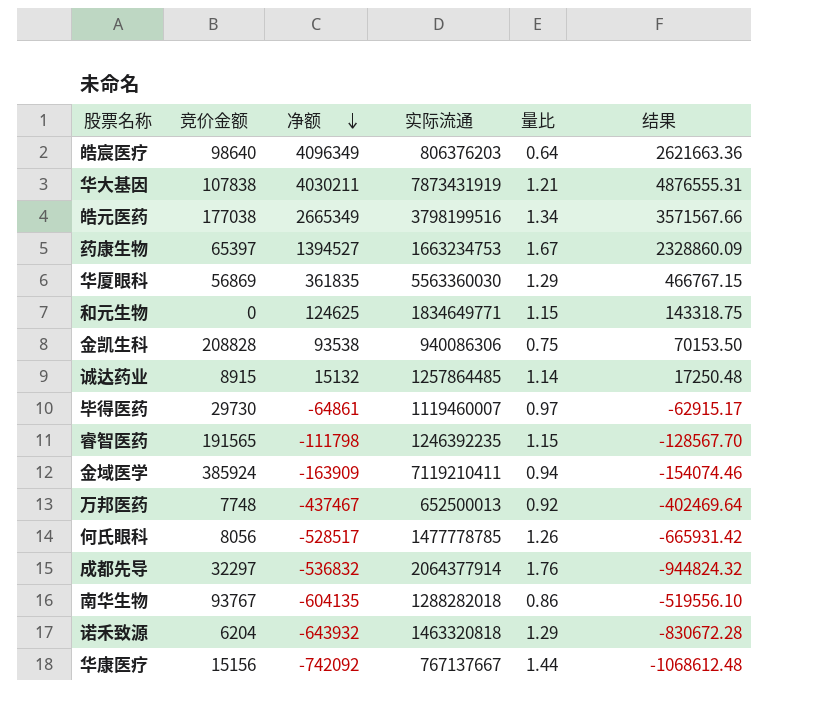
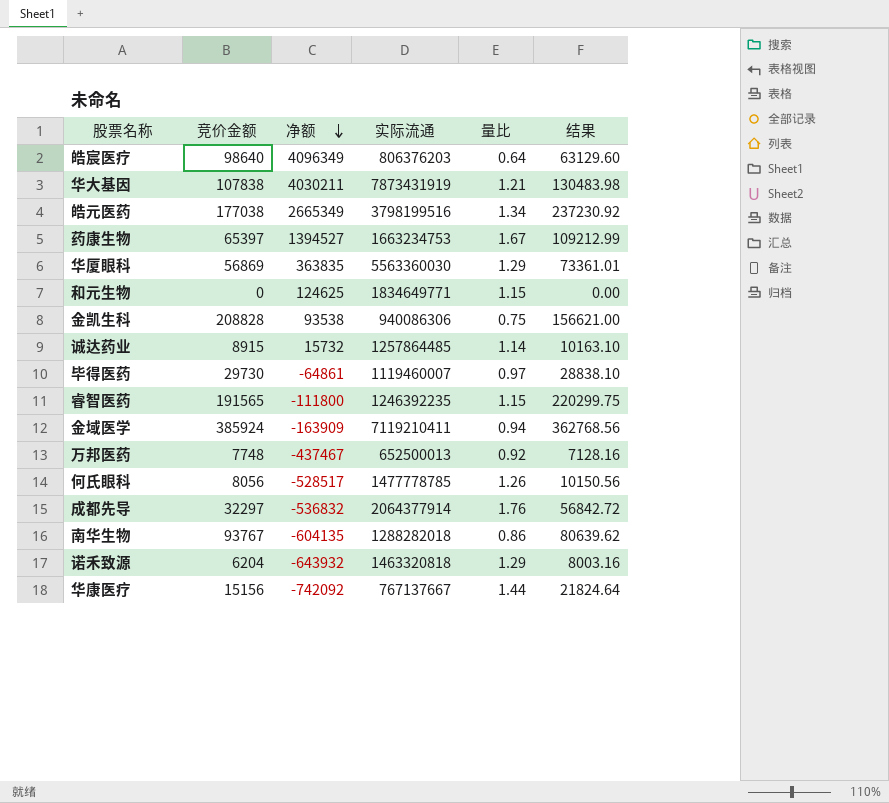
column 结果 | formula: [净额] * [量比] -> [竞价金额] * [量比]
华厦眼科 | 净额: 361835 -> 363835
诚达药业 | 净额: 15132 -> 15732
睿智医药 | 净额: -111798 -> -111800

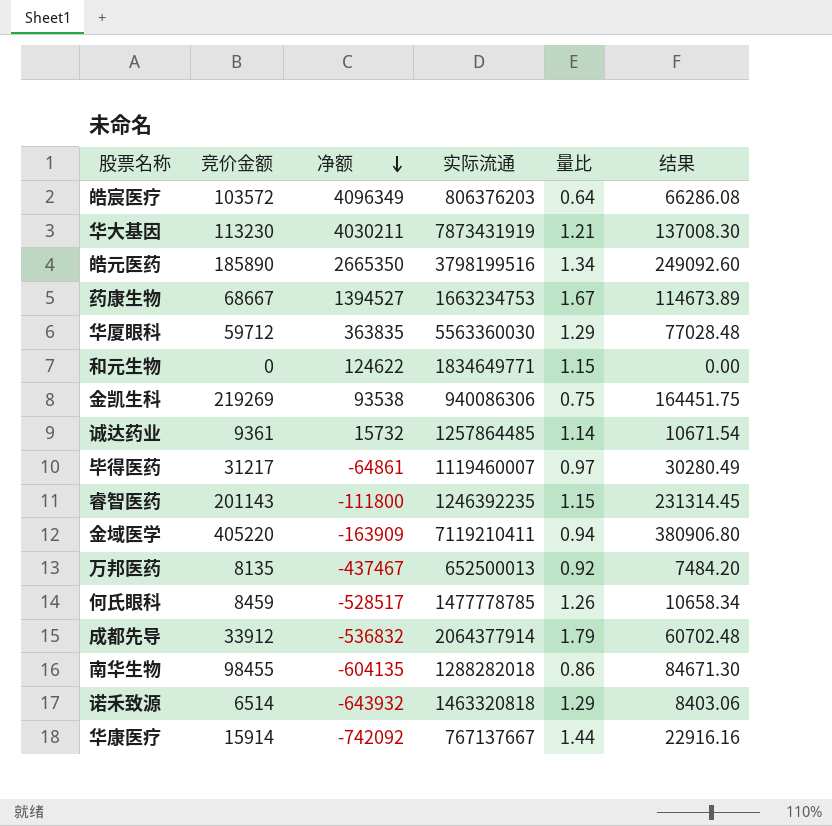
皓宸医疗 | 竞价金额: 98640 -> 103572
皓宸医疗 | 结果: 63129.60 -> 66286.08
华大基因 | 竞价金额: 107838 -> 113230
华大基因 | 结果: 130483.98 -> 137008.30
皓元医药 | 竞价金额: 177038 -> 185890
皓元医药 | 净额: 2665349 -> 2665350
皓元医药 | 结果: 237230.92 -> 249092.60
药康生物 | 竞价金额: 65397 -> 68667
药康生物 | 结果: 109212.99 -> 114673.89
华厦眼科 | 竞价金额: 56869 -> 59712
华厦眼科 | 结果: 73361.01 -> 77028.48
和元生物 | 净额: 124625 -> 124622
金凯生科 | 竞价金额: 208828 -> 219269
金凯生科 | 结果: 156621.00 -> 164451.75
诚达药业 | 竞价金额: 8915 -> 9361
诚达药业 | 结果: 10163.10 -> 10671.54
毕得医药 | 竞价金额: 29730 -> 31217
毕得医药 | 结果: 28838.10 -> 30280.49
睿智医药 | 竞价金额: 191565 -> 201143
睿智医药 | 结果: 220299.75 -> 231314.45
金域医学 | 竞价金额: 385924 -> 405220
金域医学 | 结果: 362768.56 -> 380906.80
万邦医药 | 竞价金额: 7748 -> 8135
万邦医药 | 结果: 7128.16 -> 7484.20
何氏眼科 | 竞价金额: 8056 -> 8459
何氏眼科 | 结果: 10150.56 -> 10658.34
成都先导 | 竞价金额: 32297 -> 33912
成都先导 | 量比: 1.76 -> 1.79
成都先导 | 结果: 56842.72 -> 60702.48
南华生物 | 竞价金额: 93767 -> 98455
南华生物 | 结果: 80639.62 -> 84671.30
诺禾致源 | 竞价金额: 6204 -> 6514
诺禾致源 | 结果: 8003.16 -> 8403.06
华康医疗 | 竞价金额: 15156 -> 15914
华康医疗 | 结果: 21824.64 -> 22916.16

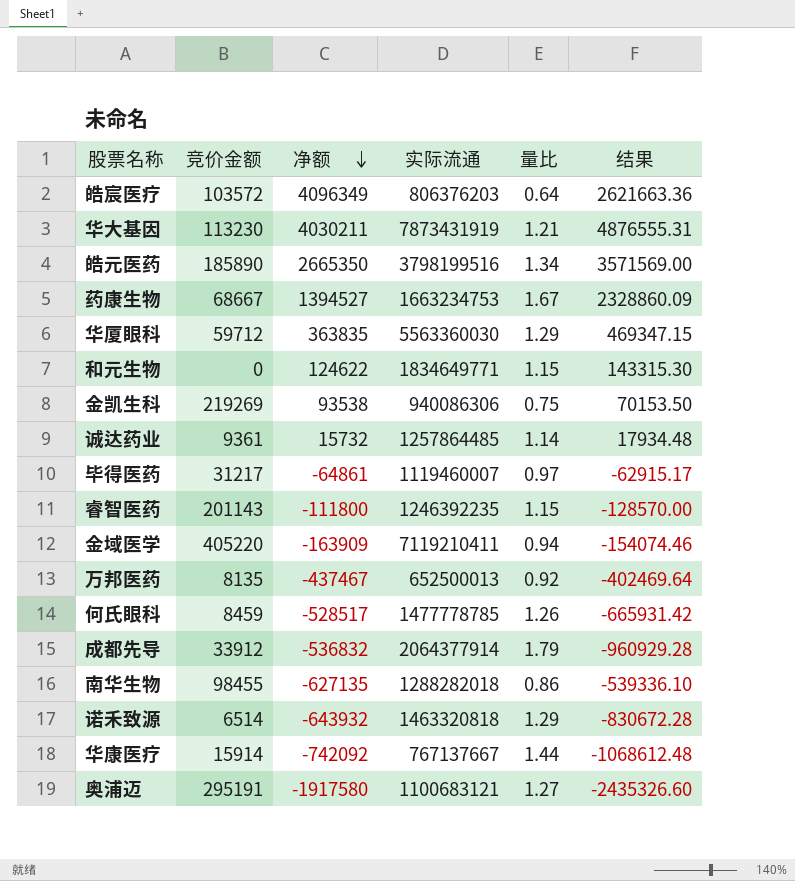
column 结果 | formula: [竞价金额] * [量比] -> [净额] * [量比]
南华生物 | 净额: -604135 -> -627135
row 奥浦迈: none -> 295191 | -1917580 | 1100683121 | 1.27 | -2435326.60

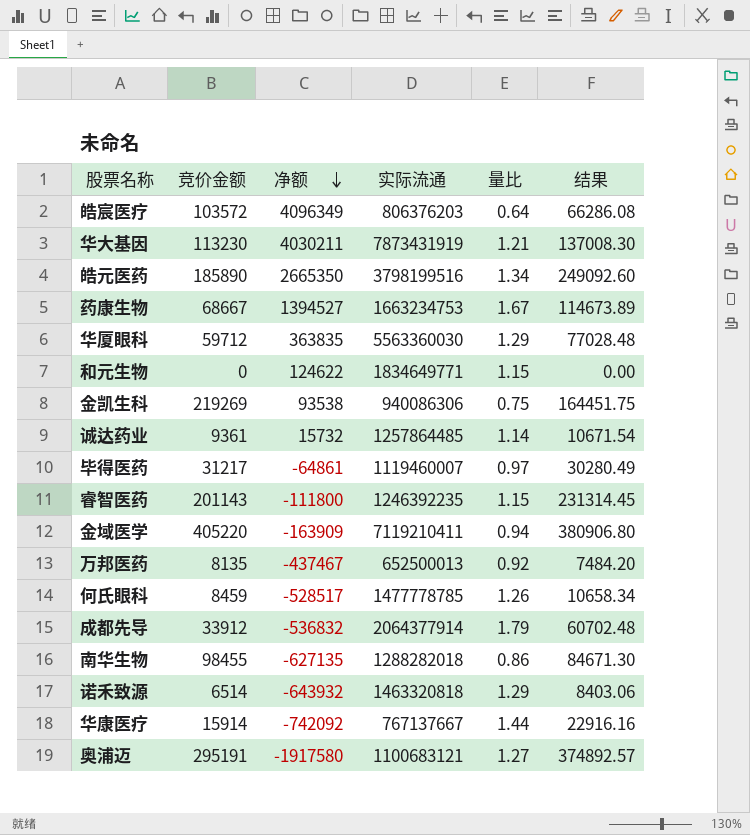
column 结果 | formula: [净额] * [量比] -> [竞价金额] * [量比]

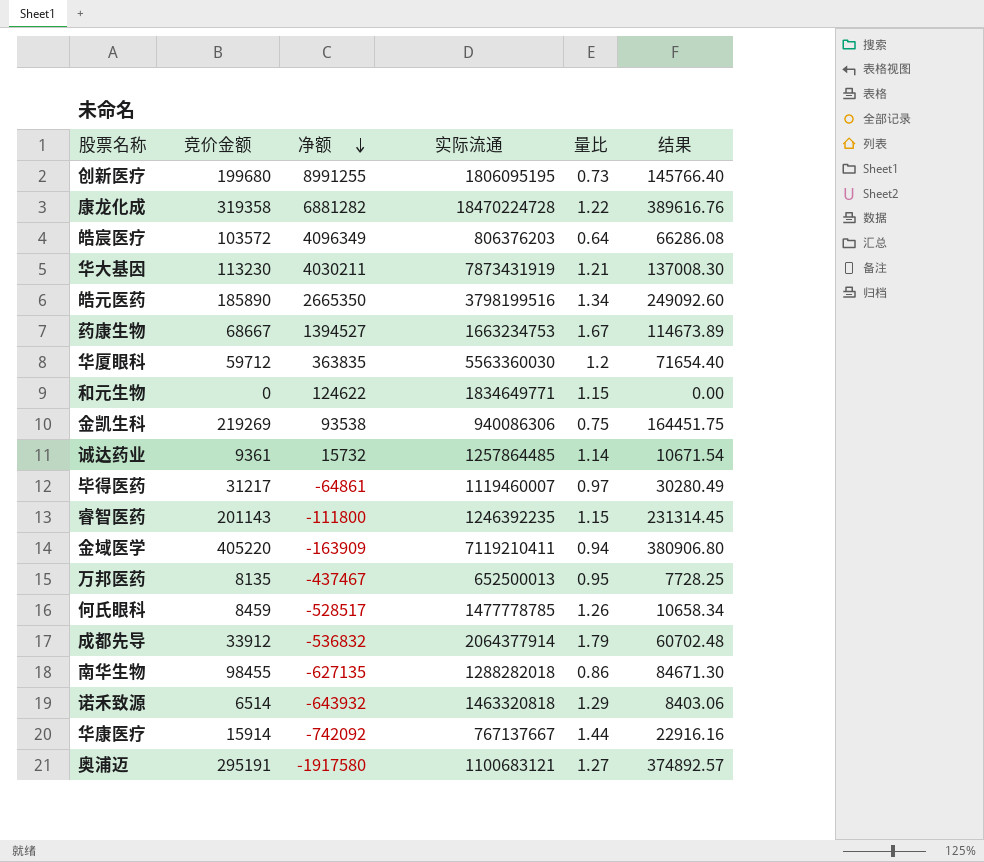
row 创新医疗: none -> 199680 | 8991255 | 1806095195 | 0.73 | 145766.40
row 康龙化成: none -> 319358 | 6881282 | 18470224728 | 1.22 | 389616.76
华厦眼科 | 量比: 1.29 -> 1.2
华厦眼科 | 结果: 77028.48 -> 71654.40
万邦医药 | 量比: 0.92 -> 0.95
万邦医药 | 结果: 7484.20 -> 7728.25

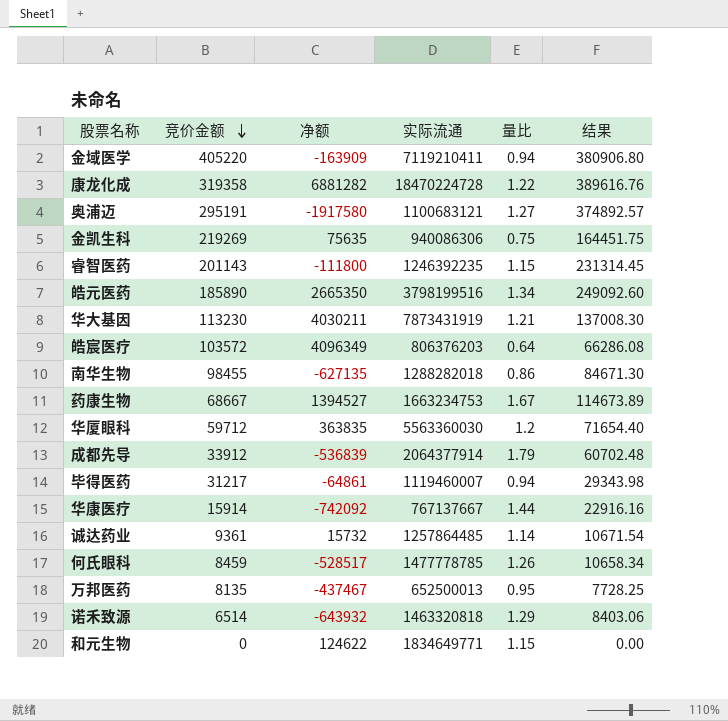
row order: 净额 descending -> 竞价金额 descending
row 创新医疗: 199680 | 8991255 | 1806095195 | 0.73 | 145766.40 -> none
金凯生科 | 净额: 93538 -> 75635
成都先导 | 净额: -536832 -> -536839
毕得医药 | 量比: 0.97 -> 0.94
毕得医药 | 结果: 30280.49 -> 29343.98

